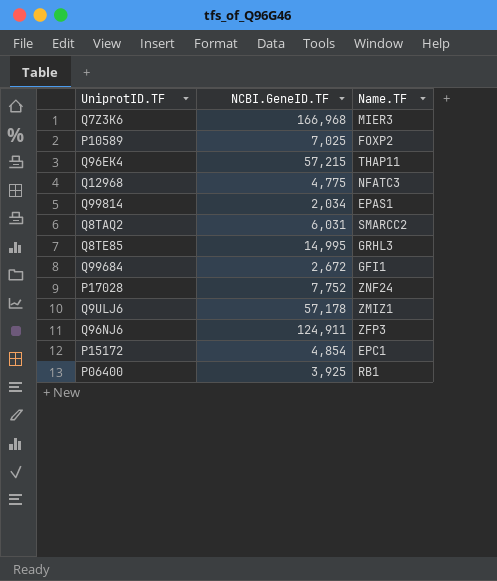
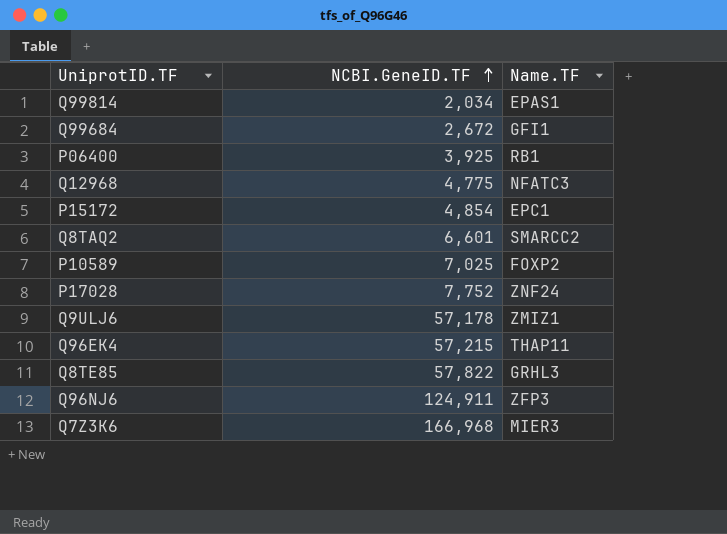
row order: none -> NCBI.GeneID.TF ascending
Q8TAQ2 | NCBI.GeneID.TF: 6,031 -> 6,601
Q8TE85 | NCBI.GeneID.TF: 14,995 -> 57,822

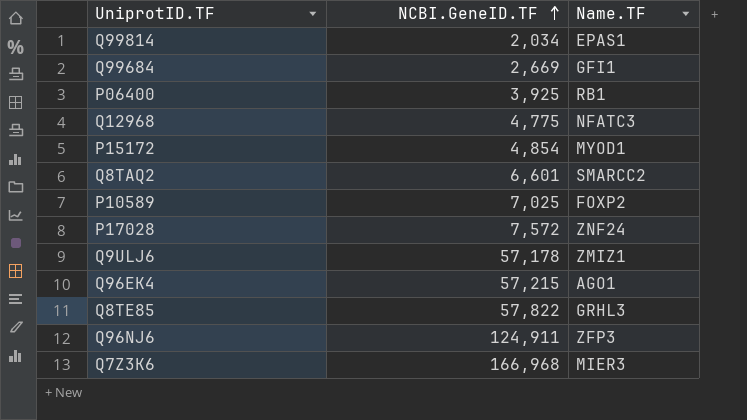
Q99684 | NCBI.GeneID.TF: 2,672 -> 2,669
P15172 | Name.TF: EPC1 -> MYOD1
P17028 | NCBI.GeneID.TF: 7,752 -> 7,572
Q96EK4 | Name.TF: THAP11 -> AGO1

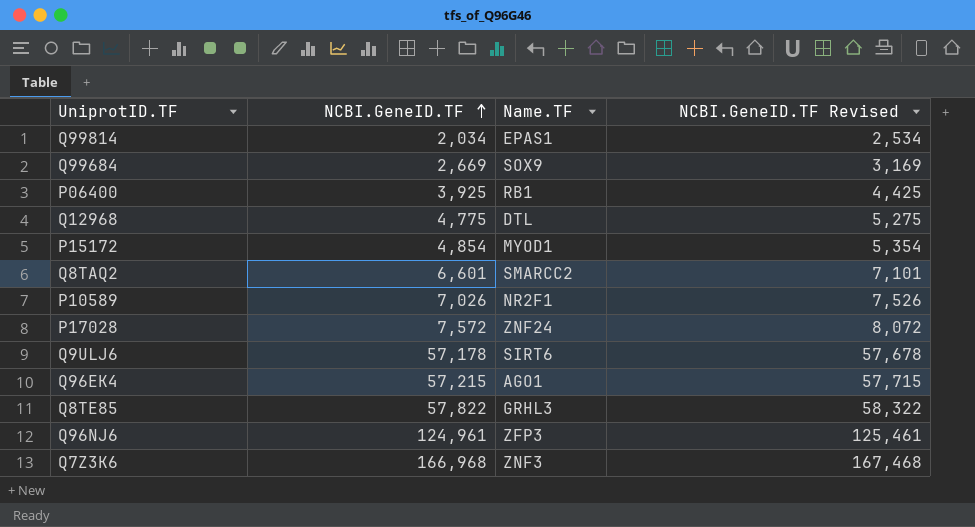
column NCBI.GeneID.TF Revised | formula: none -> [NCBI.GeneID.TF] + 500
Q99684 | Name.TF: GFI1 -> SOX9
Q12968 | Name.TF: NFATC3 -> DTL
P10589 | NCBI.GeneID.TF: 7,025 -> 7,026
P10589 | Name.TF: FOXP2 -> NR2F1
Q9ULJ6 | Name.TF: ZMIZ1 -> SIRT6
Q96NJ6 | NCBI.GeneID.TF: 124,911 -> 124,961
Q7Z3K6 | Name.TF: MIER3 -> ZNF3

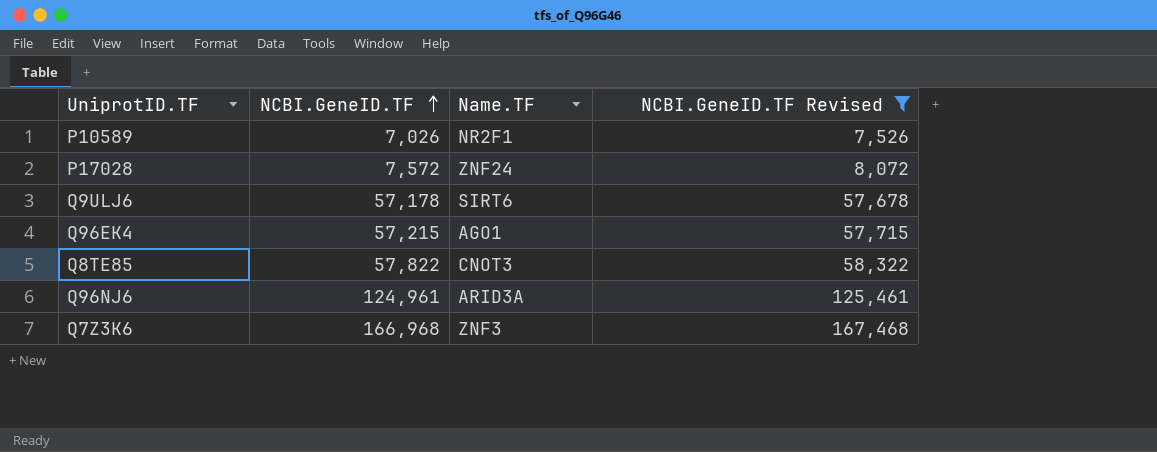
filter: none -> NCBI.GeneID.TF Revised >= 7,526
Q8TE85 | Name.TF: GRHL3 -> CNOT3
Q96NJ6 | Name.TF: ZFP3 -> ARID3A

